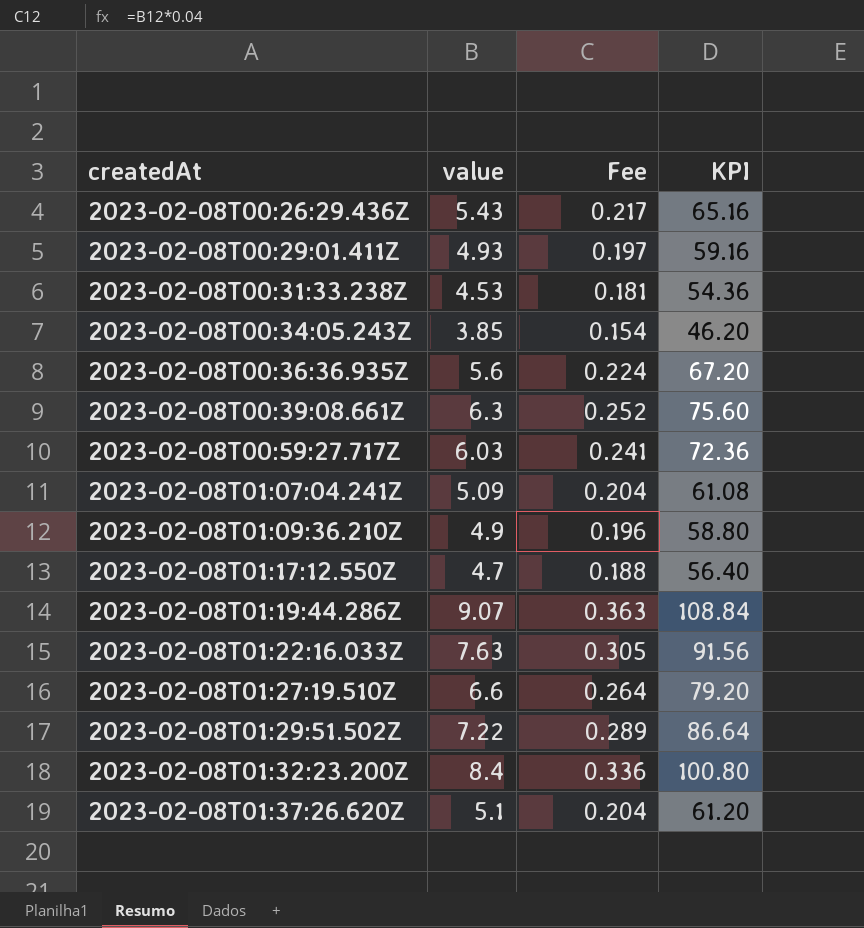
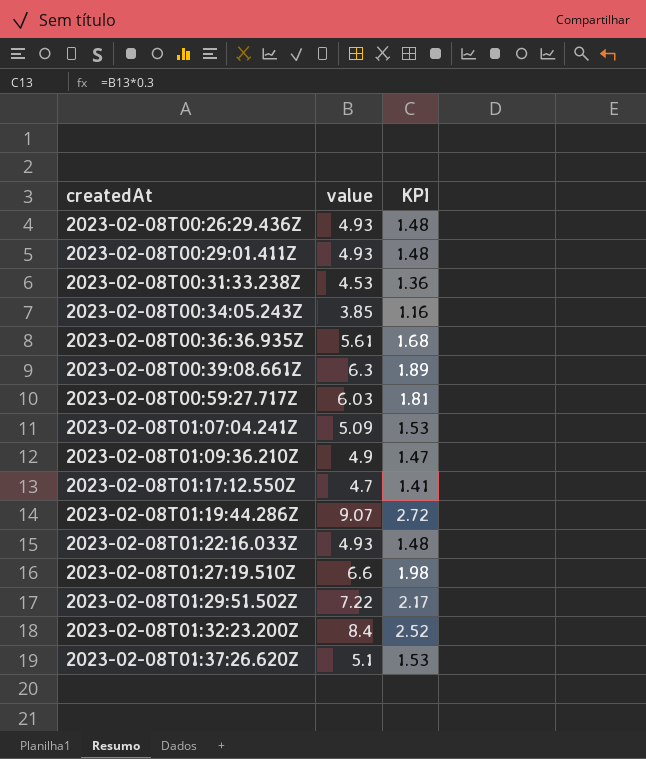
column Fee | formula: [value] * 0.04 -> none
column KPI | formula: [value] * 12 -> [value] * 0.3
2023-02-08T00:26:29.436Z | value: 5.43 -> 4.93
2023-02-08T00:36:36.935Z | value: 5.6 -> 5.61
2023-02-08T01:22:16.033Z | value: 7.63 -> 4.93

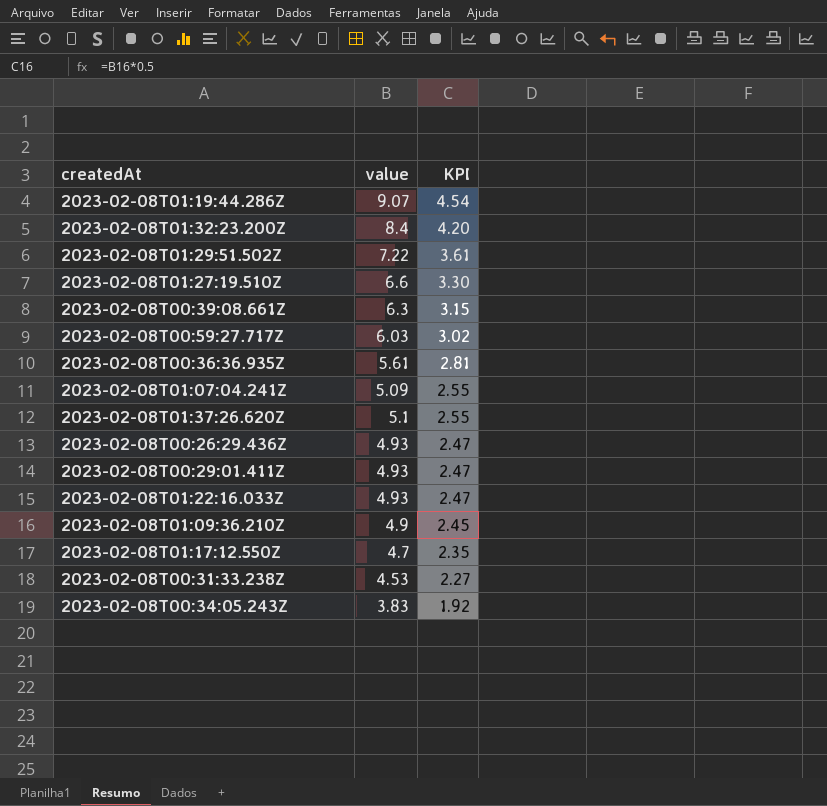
row order: createdAt ascending -> KPI descending
column KPI | formula: [value] * 0.3 -> [value] * 0.5
2023-02-08T00:34:05.243Z | value: 3.85 -> 3.83

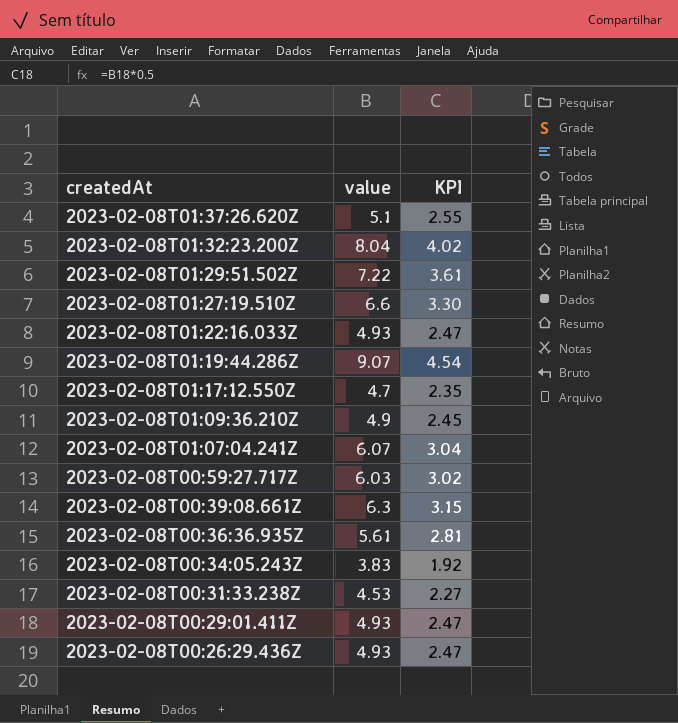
row order: KPI descending -> createdAt descending
2023-02-08T01:32:23.200Z | value: 8.4 -> 8.04
2023-02-08T01:32:23.200Z | KPI: 4.20 -> 4.02
2023-02-08T01:07:04.241Z | value: 5.09 -> 6.07
2023-02-08T01:07:04.241Z | KPI: 2.55 -> 3.04

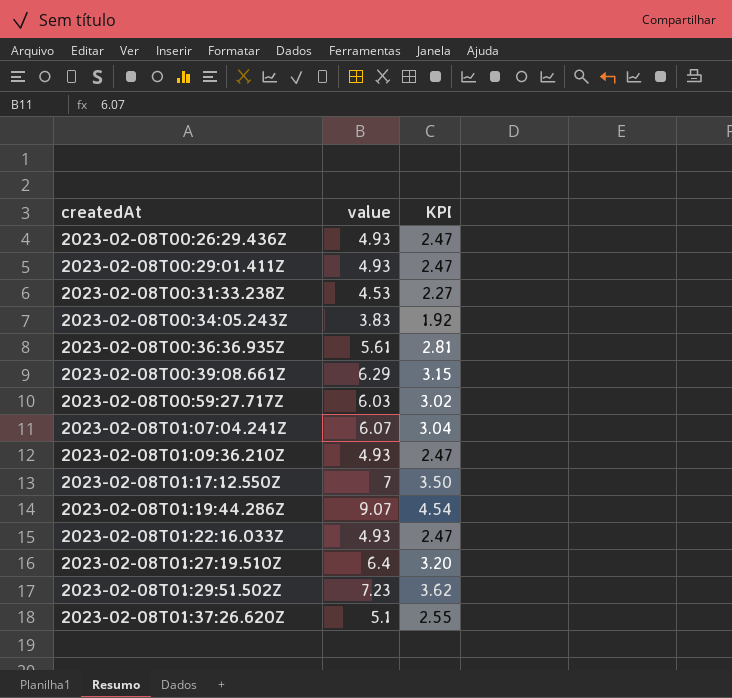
row order: createdAt descending -> createdAt ascending
row 2023-02-08T01:32:23.200Z: 8.04 | 4.02 -> none
2023-02-08T00:39:08.661Z | value: 6.3 -> 6.29
2023-02-08T01:09:36.210Z | value: 4.9 -> 4.93
2023-02-08T01:09:36.210Z | KPI: 2.45 -> 2.47
2023-02-08T01:17:12.550Z | value: 4.7 -> 7
2023-02-08T01:17:12.550Z | KPI: 2.35 -> 3.50
2023-02-08T01:27:19.510Z | value: 6.6 -> 6.4
2023-02-08T01:27:19.510Z | KPI: 3.30 -> 3.20
2023-02-08T01:29:51.502Z | value: 7.22 -> 7.23
2023-02-08T01:29:51.502Z | KPI: 3.61 -> 3.62

